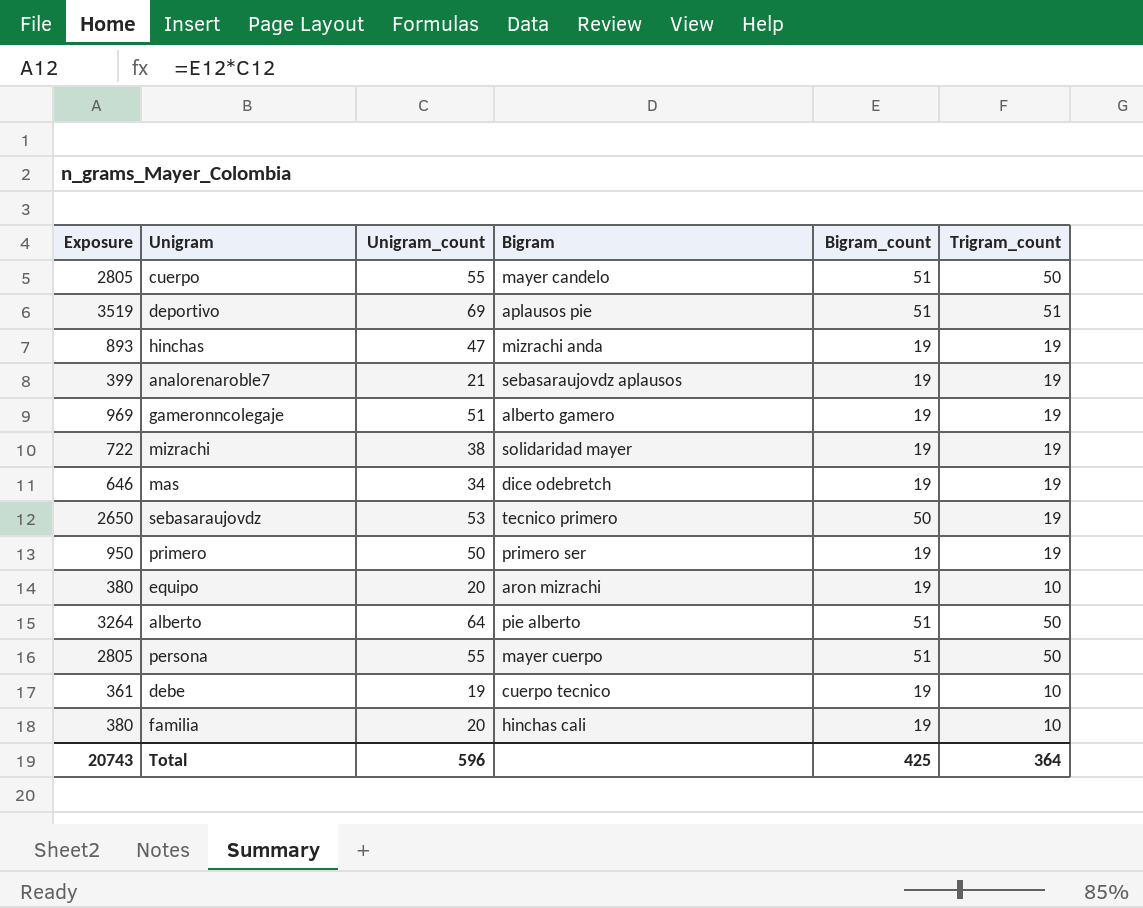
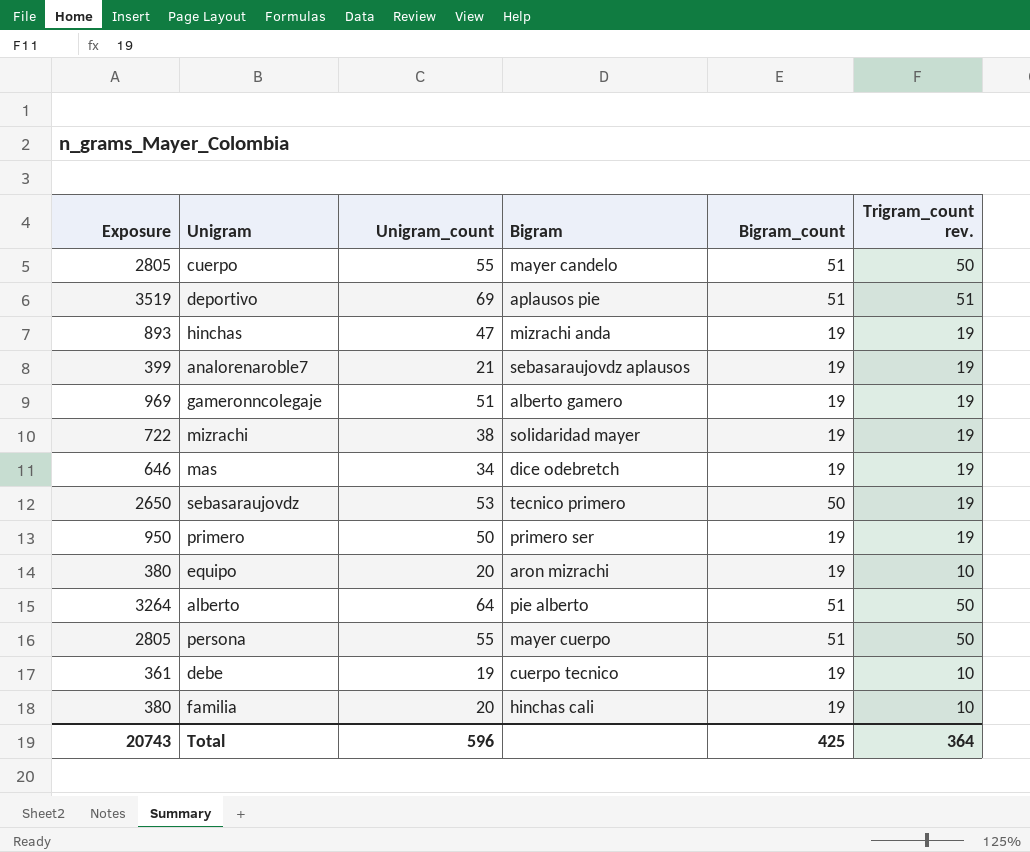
column name: Trigram_count -> Trigram_count rev.

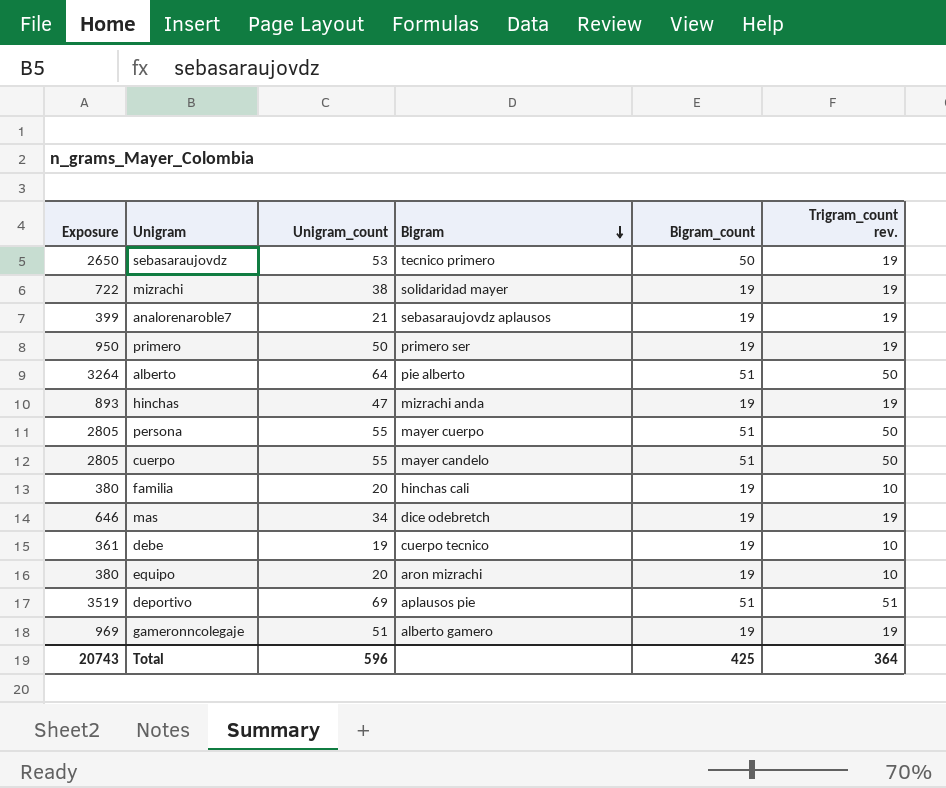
row order: none -> Bigram descending

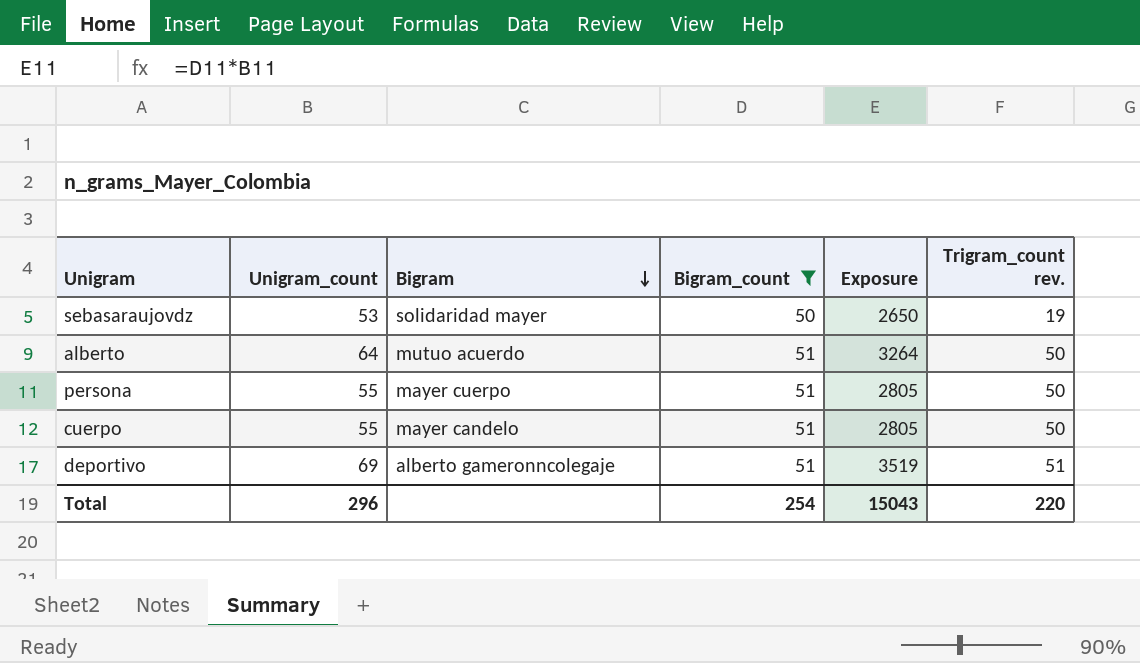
filter: none -> Bigram_count != 19
column Exposure | position: 1 -> 5
sebasaraujovdz | Bigram: tecnico primero -> solidaridad mayer
alberto | Bigram: pie alberto -> mutuo acuerdo
deportivo | Bigram: aplausos pie -> alberto gameronncolegaje
Total | Unigram_count: 596 -> 296
Total | Bigram_count: 425 -> 254
Total | Exposure: 20743 -> 15043
Total | Trigram_count rev.: 364 -> 220

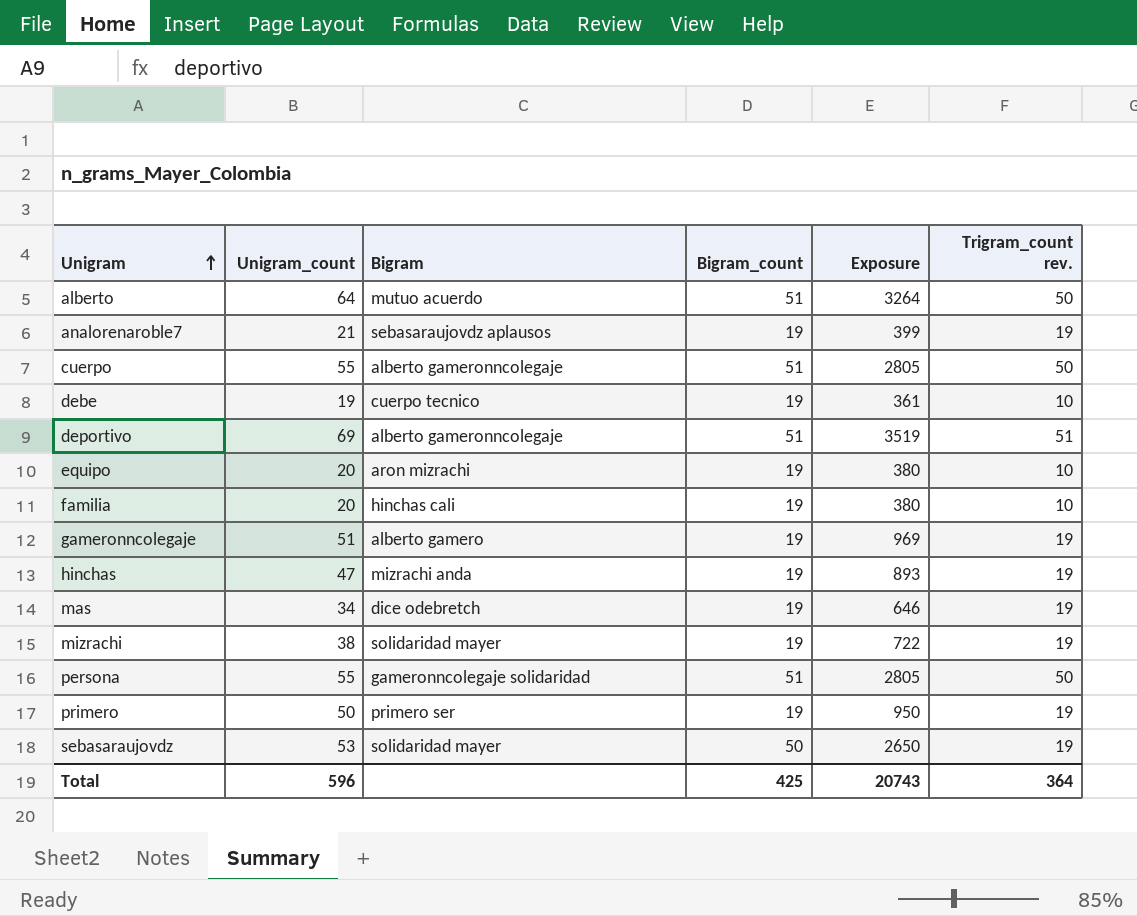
filter: Bigram_count != 19 -> none
row order: Bigram descending -> Unigram ascending
cuerpo | Bigram: mayer candelo -> alberto gameronncolegaje
persona | Bigram: mayer cuerpo -> gameronncolegaje solidaridad
Total | Unigram_count: 296 -> 596
Total | Bigram_count: 254 -> 425
Total | Exposure: 15043 -> 20743
Total | Trigram_count rev.: 220 -> 364

